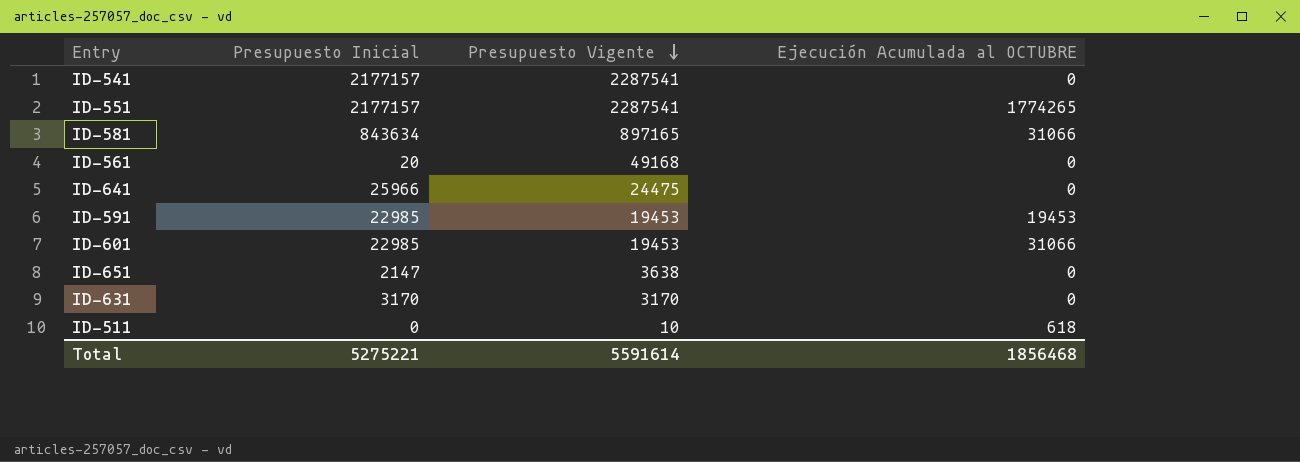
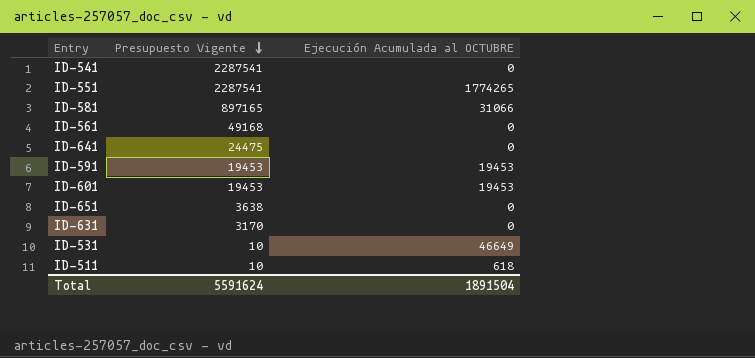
column Presupuesto Inicial | position: 2 -> none
ID-601 | Ejecución Acumulada al OCTUBRE: 31066 -> 19453
row ID-531: none -> 10 | 46649
Total | Presupuesto Vigente: 5591614 -> 5591624
Total | Ejecución Acumulada al OCTUBRE: 1856468 -> 1891504

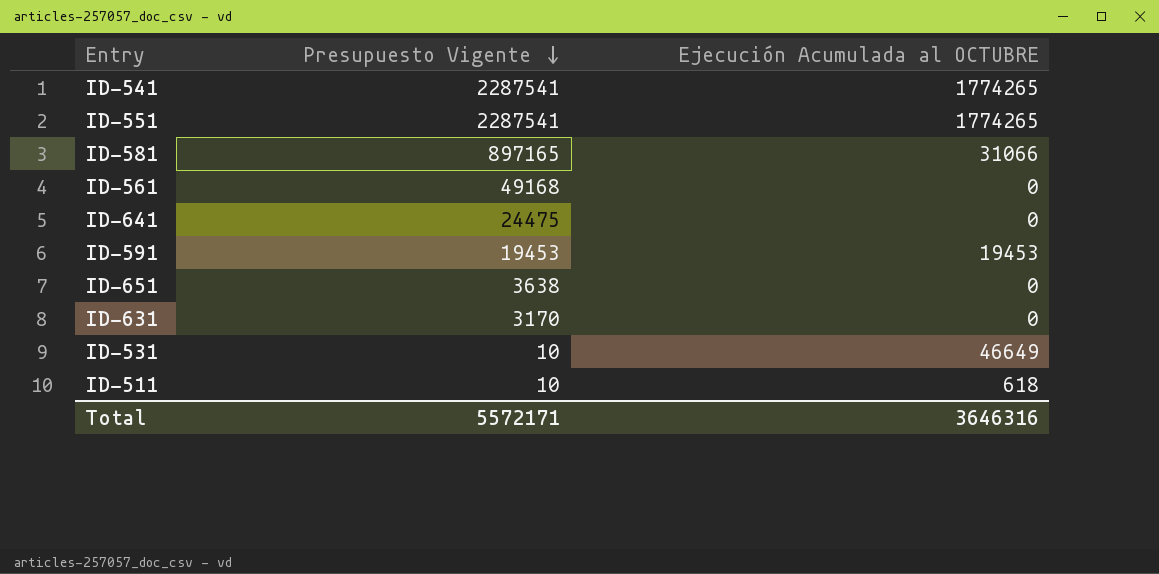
row ID-601: 19453 | 19453 -> none
ID-541 | Ejecución Acumulada al OCTUBRE: 0 -> 1774265
Total | Presupuesto Vigente: 5591624 -> 5572171
Total | Ejecución Acumulada al OCTUBRE: 1891504 -> 3646316

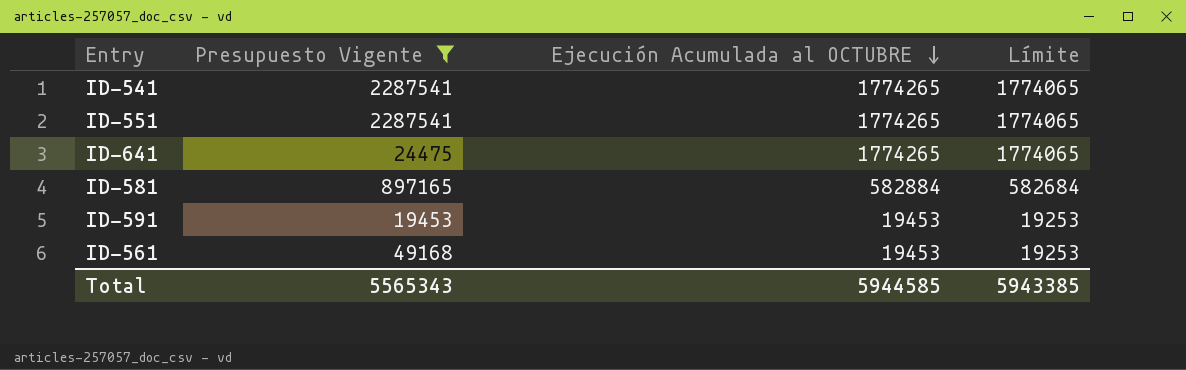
filter: none -> Presupuesto Vigente >= 19453
row order: Presupuesto Vigente descending -> Ejecución Acumulada al OCTUBRE descending
column Límite | formula: none -> [Ejecución Acumulada al OCTUBRE] - 200
ID-641 | Ejecución Acumulada al OCTUBRE: 0 -> 1774265
ID-581 | Ejecución Acumulada al OCTUBRE: 31066 -> 582884
ID-561 | Ejecución Acumulada al OCTUBRE: 0 -> 19453
Total | Presupuesto Vigente: 5572171 -> 5565343
Total | Ejecución Acumulada al OCTUBRE: 3646316 -> 5944585

